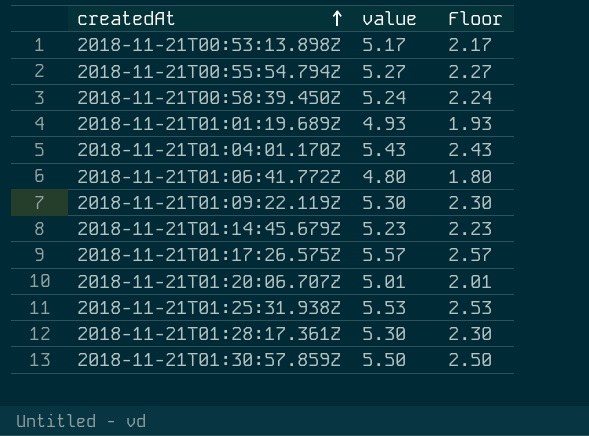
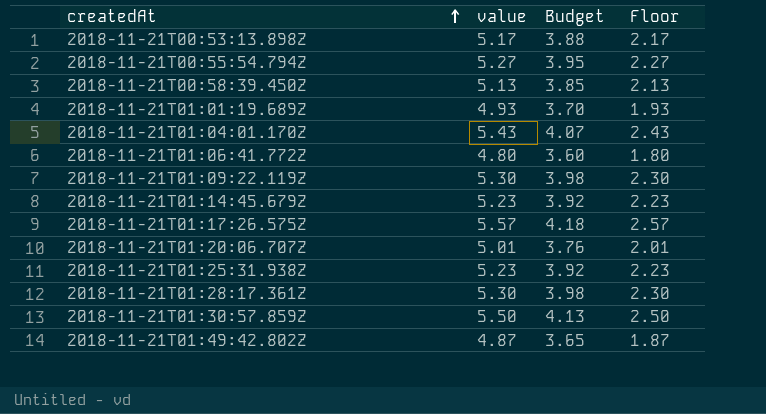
column Budget | formula: none -> [value] * 0.75
2018-11-21T00:58:39.450Z | value: 5.24 -> 5.13
2018-11-21T00:58:39.450Z | Floor: 2.24 -> 2.13
2018-11-21T01:25:31.938Z | value: 5.53 -> 5.23
2018-11-21T01:25:31.938Z | Floor: 2.53 -> 2.23
row 2018-11-21T01:49:42.802Z: none -> 4.87 | 3.65 | 1.87

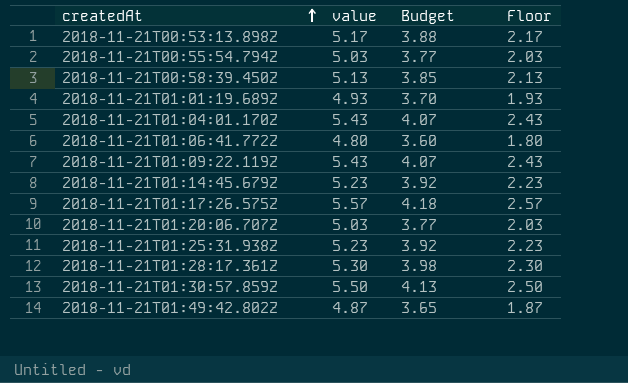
2018-11-21T00:55:54.794Z | value: 5.27 -> 5.03
2018-11-21T00:55:54.794Z | Budget: 3.95 -> 3.77
2018-11-21T00:55:54.794Z | Floor: 2.27 -> 2.03
2018-11-21T01:09:22.119Z | value: 5.30 -> 5.43
2018-11-21T01:09:22.119Z | Budget: 3.98 -> 4.07
2018-11-21T01:09:22.119Z | Floor: 2.30 -> 2.43
2018-11-21T01:20:06.707Z | value: 5.01 -> 5.03
2018-11-21T01:20:06.707Z | Budget: 3.76 -> 3.77
2018-11-21T01:20:06.707Z | Floor: 2.01 -> 2.03

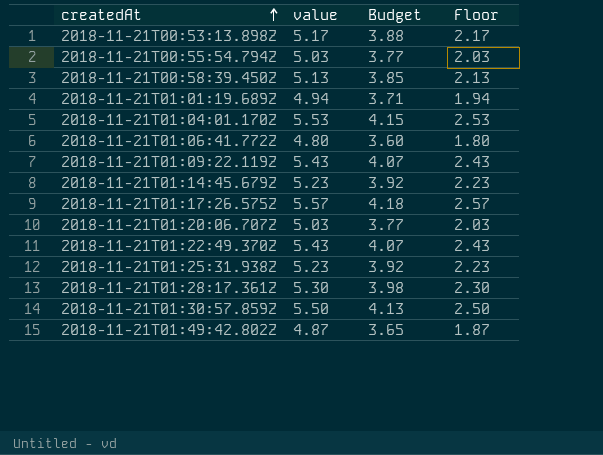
2018-11-21T01:01:19.689Z | value: 4.93 -> 4.94
2018-11-21T01:01:19.689Z | Budget: 3.70 -> 3.71
2018-11-21T01:01:19.689Z | Floor: 1.93 -> 1.94
2018-11-21T01:04:01.170Z | value: 5.43 -> 5.53
2018-11-21T01:04:01.170Z | Budget: 4.07 -> 4.15
2018-11-21T01:04:01.170Z | Floor: 2.43 -> 2.53
row 2018-11-21T01:22:49.370Z: none -> 5.43 | 4.07 | 2.43

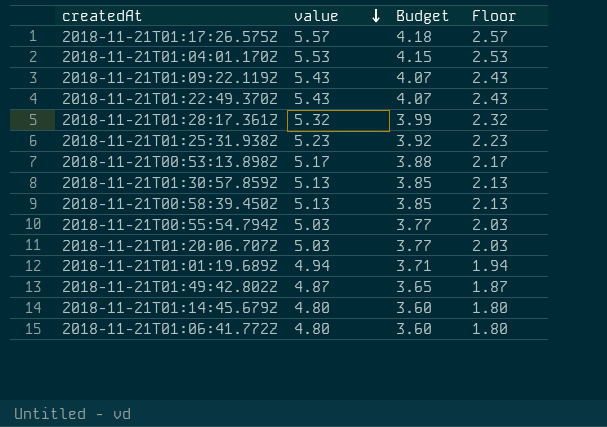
row order: createdAt ascending -> value descending
2018-11-21T01:28:17.361Z | value: 5.30 -> 5.32
2018-11-21T01:28:17.361Z | Budget: 3.98 -> 3.99
2018-11-21T01:28:17.361Z | Floor: 2.30 -> 2.32
2018-11-21T01:30:57.859Z | value: 5.50 -> 5.13
2018-11-21T01:30:57.859Z | Budget: 4.13 -> 3.85
2018-11-21T01:30:57.859Z | Floor: 2.50 -> 2.13
2018-11-21T01:14:45.679Z | value: 5.23 -> 4.80
2018-11-21T01:14:45.679Z | Budget: 3.92 -> 3.60
2018-11-21T01:14:45.679Z | Floor: 2.23 -> 1.80

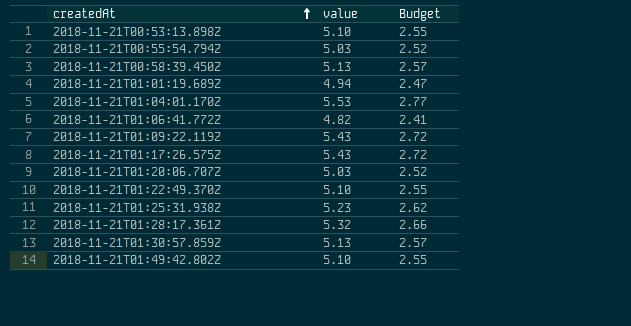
row order: value descending -> createdAt ascending
column Floor | formula: [value] - 3 -> none
column Budget | formula: [value] * 0.75 -> [value] * 0.5
row 2018-11-21T01:14:45.679Z: 4.80 | 3.60 | 1.80 -> none
2018-11-21T00:53:13.898Z | value: 5.17 -> 5.10
2018-11-21T01:06:41.772Z | value: 4.80 -> 4.82
2018-11-21T01:17:26.575Z | value: 5.57 -> 5.43
2018-11-21T01:22:49.370Z | value: 5.43 -> 5.10
2018-11-21T01:49:42.802Z | value: 4.87 -> 5.10

